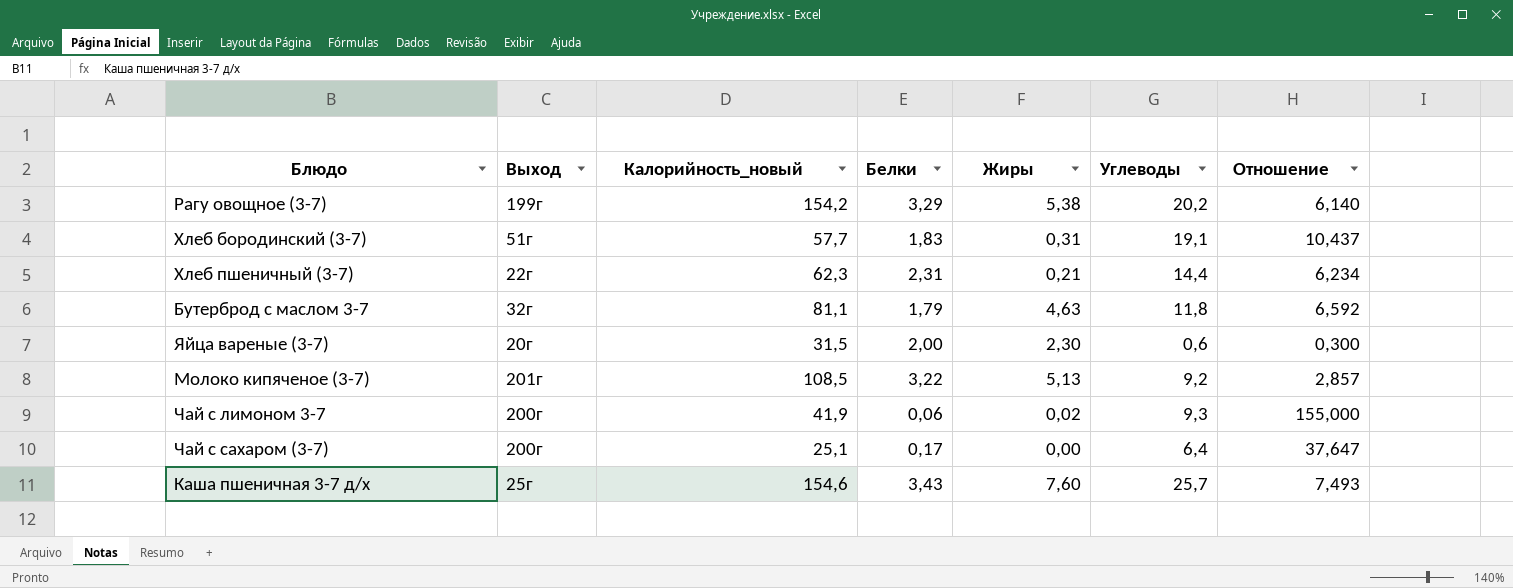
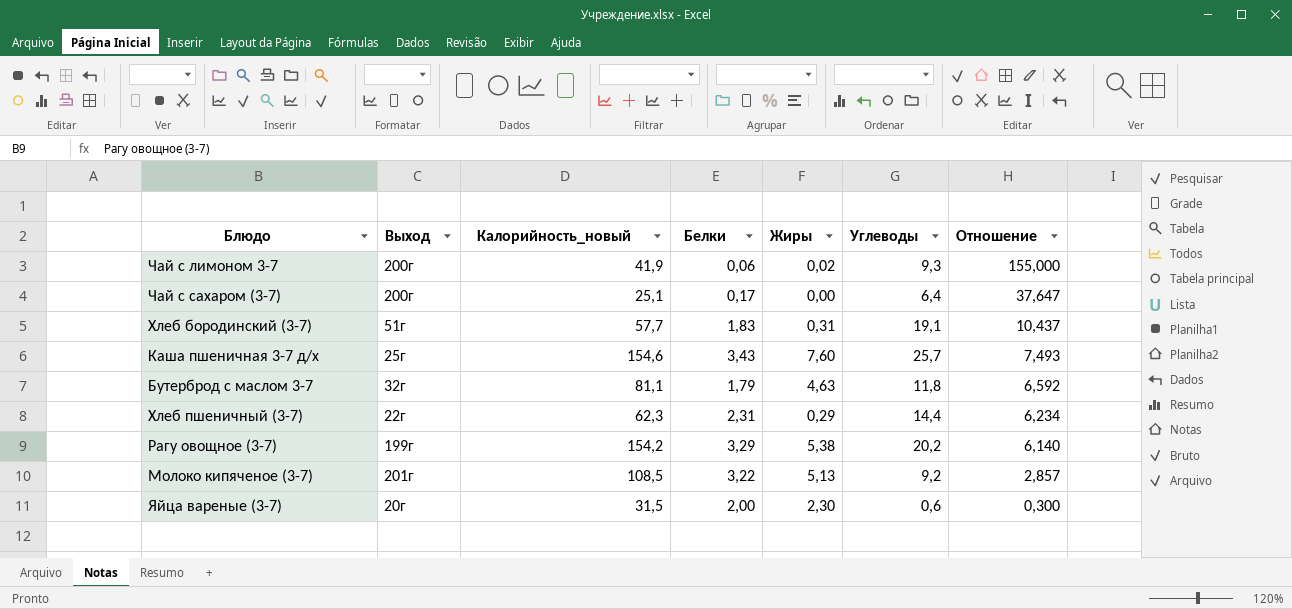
row order: none -> Отношение descending
Хлеб пшеничный (3-7) | Жиры: 0,21 -> 0,29

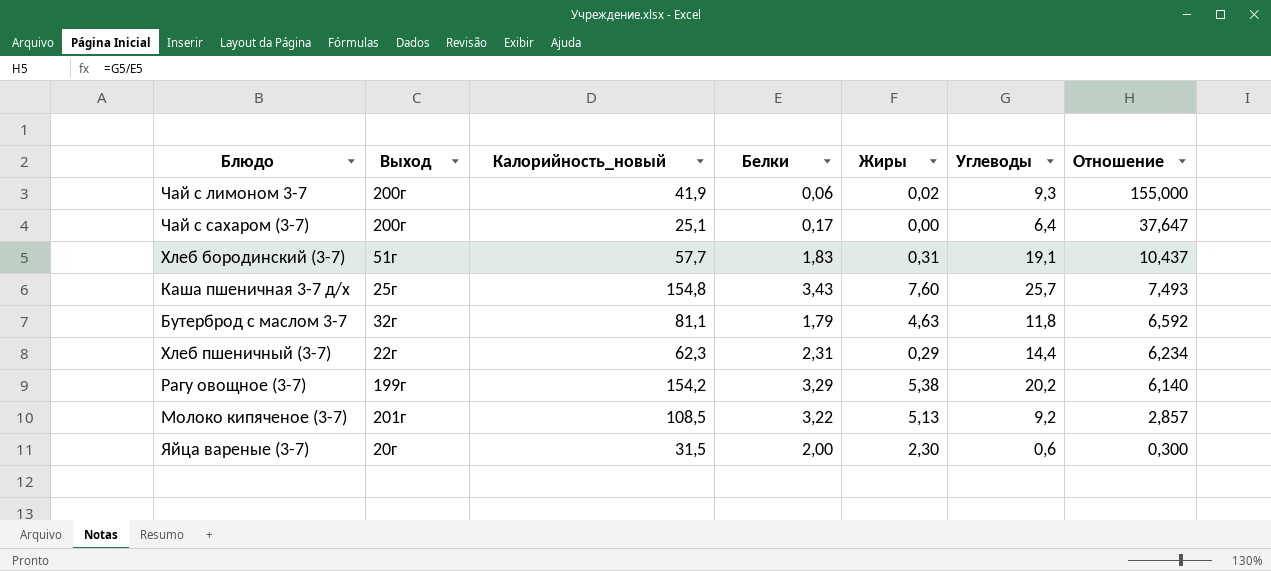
Каша пшеничная 3-7 д/х | Калорийность_новый: 154,6 -> 154,8

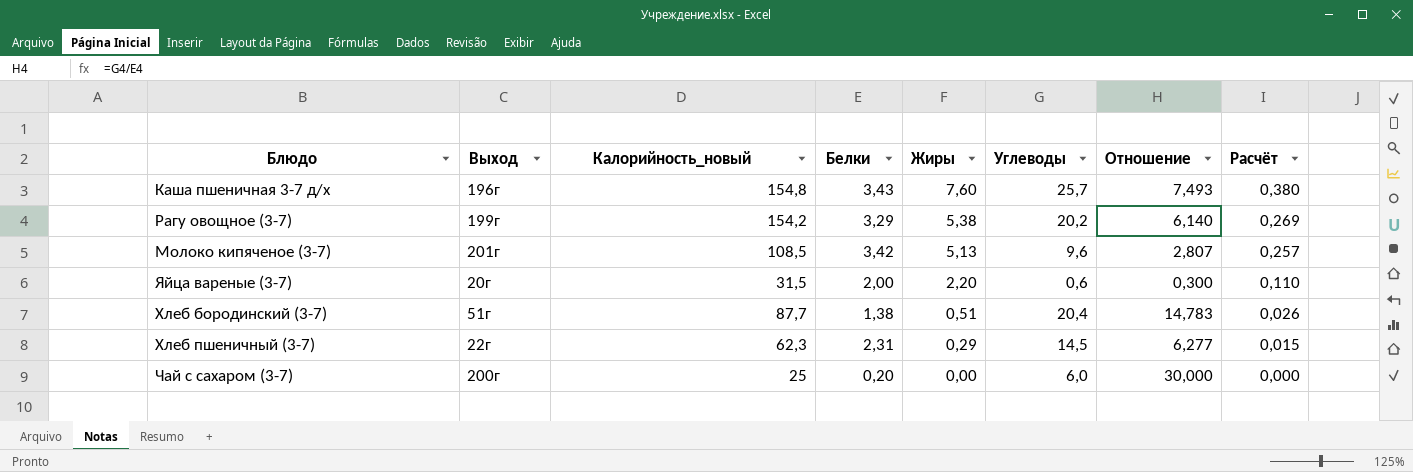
row order: Отношение descending -> Жиры descending
column Расчёт | formula: none -> [Жиры] * 0,05
row Чай с лимоном 3-7: 200г | 41,9 | 0,06 | 0,02 | 9,3 | 155,000 -> none
row Бутерброд с маслом 3-7: 32г | 81,1 | 1,79 | 4,63 | 11,8 | 6,592 -> none
Каша пшеничная 3-7 д/х | Выход: 25г -> 196г
Молоко кипяченое (3-7) | Белки: 3,22 -> 3,42
Молоко кипяченое (3-7) | Углеводы: 9,2 -> 9,6
Молоко кипяченое (3-7) | Отношение: 2,857 -> 2,807
Яйца вареные (3-7) | Жиры: 2,30 -> 2,20
Хлеб бородинский (3-7) | Калорийность_новый: 57,7 -> 87,7
Хлеб бородинский (3-7) | Белки: 1,83 -> 1,38
Хлеб бородинский (3-7) | Жиры: 0,31 -> 0,51
Хлеб бородинский (3-7) | Углеводы: 19,1 -> 20,4
Хлеб бородинский (3-7) | Отношение: 10,437 -> 14,783
Хлеб пшеничный (3-7) | Углеводы: 14,4 -> 14,5
Хлеб пшеничный (3-7) | Отношение: 6,234 -> 6,277
Чай с сахаром (3-7) | Калорийность_новый: 25,1 -> 25
Чай с сахаром (3-7) | Белки: 0,17 -> 0,20
Чай с сахаром (3-7) | Углеводы: 6,4 -> 6,0
Чай с сахаром (3-7) | Отношение: 37,647 -> 30,000

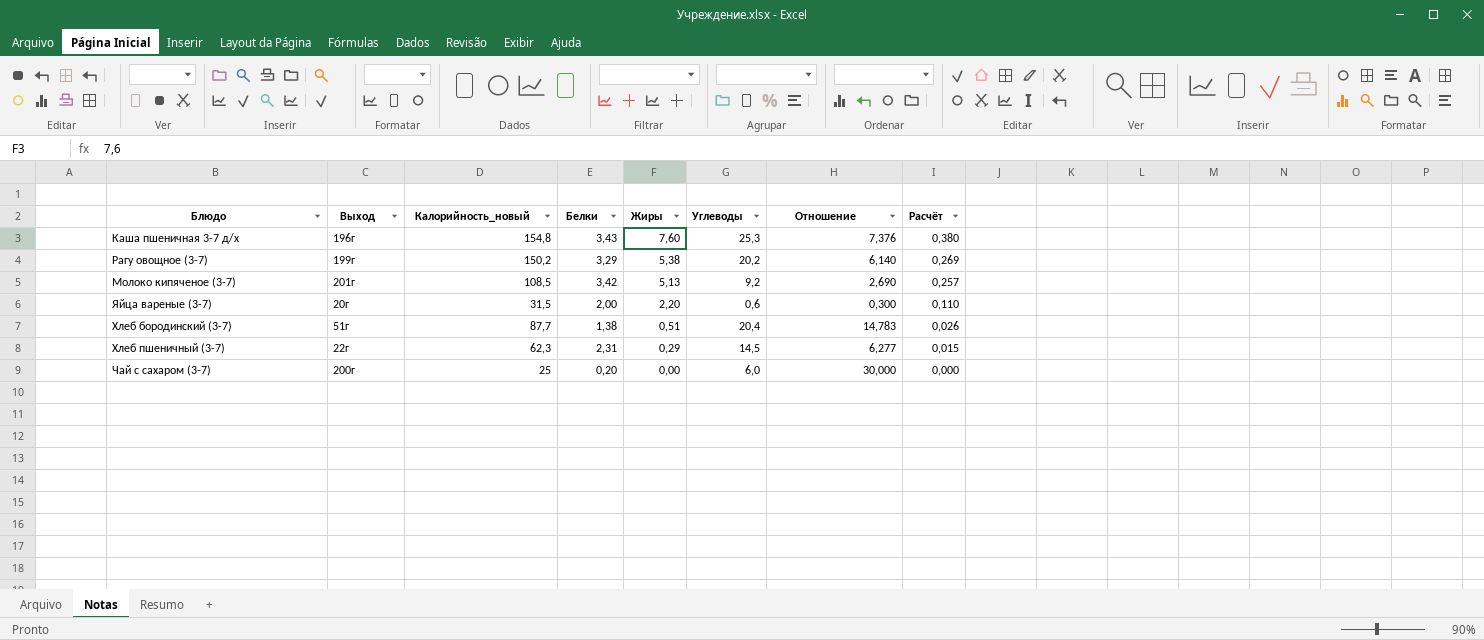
Каша пшеничная 3-7 д/х | Углеводы: 25,7 -> 25,3
Каша пшеничная 3-7 д/х | Отношение: 7,493 -> 7,376
Рагу овощное (3-7) | Калорийность_новый: 154,2 -> 150,2
Молоко кипяченое (3-7) | Углеводы: 9,6 -> 9,2
Молоко кипяченое (3-7) | Отношение: 2,807 -> 2,690

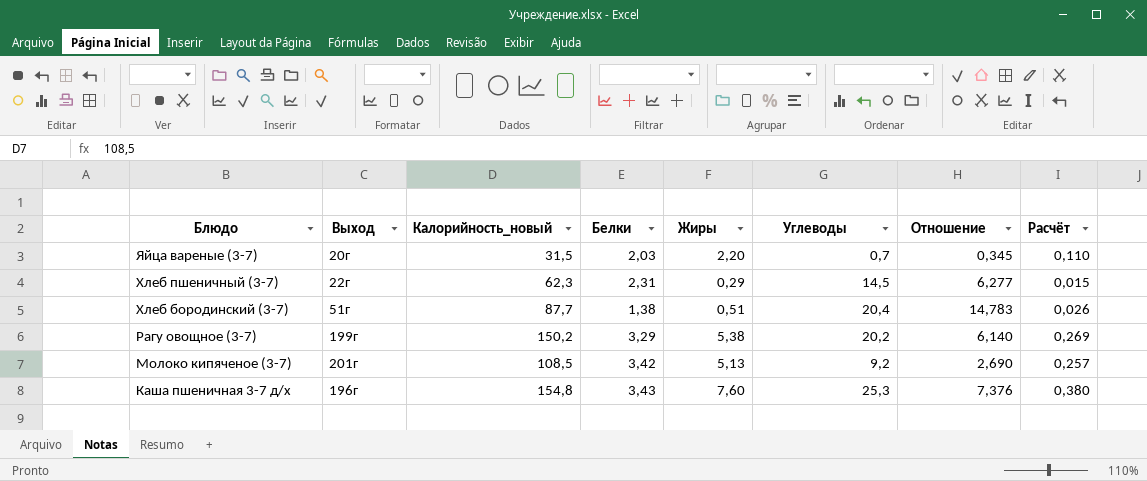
row order: Жиры descending -> Блюдо descending
row Чай с сахаром (3-7): 200г | 25 | 0,20 | 0,00 | 6,0 | 30,000 | 0,000 -> none
Яйца вареные (3-7) | Белки: 2,00 -> 2,03
Яйца вареные (3-7) | Углеводы: 0,6 -> 0,7
Яйца вареные (3-7) | Отношение: 0,300 -> 0,345

